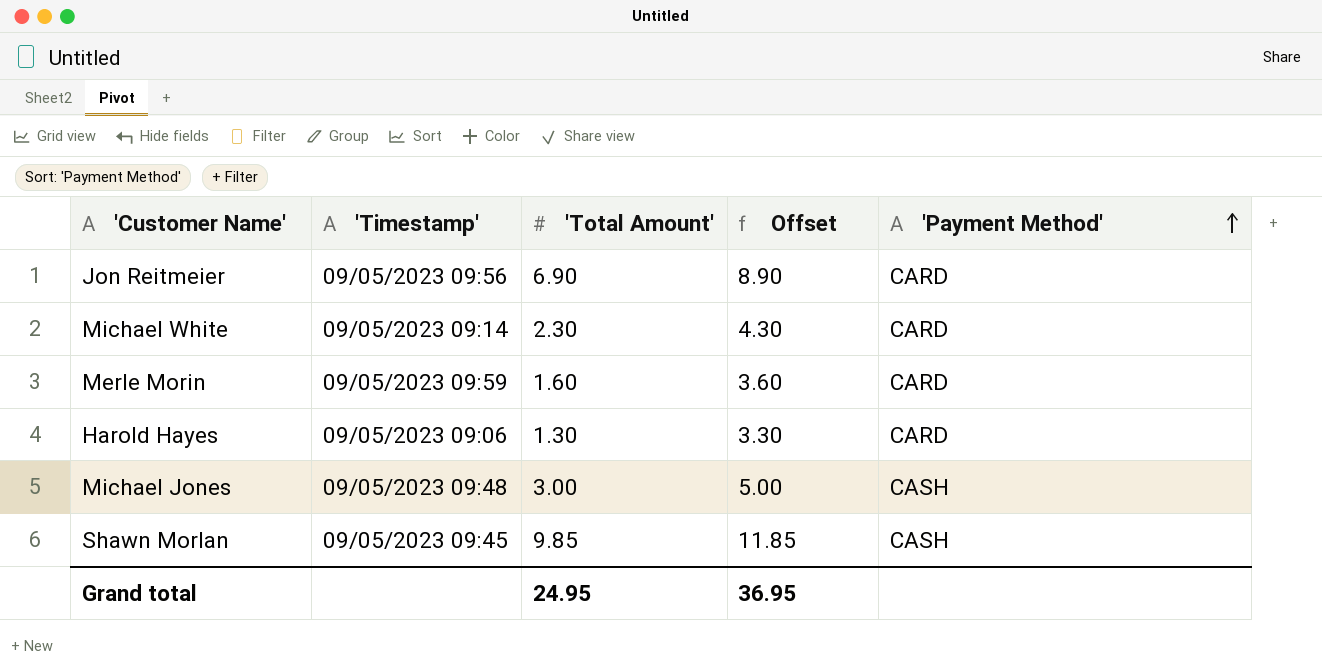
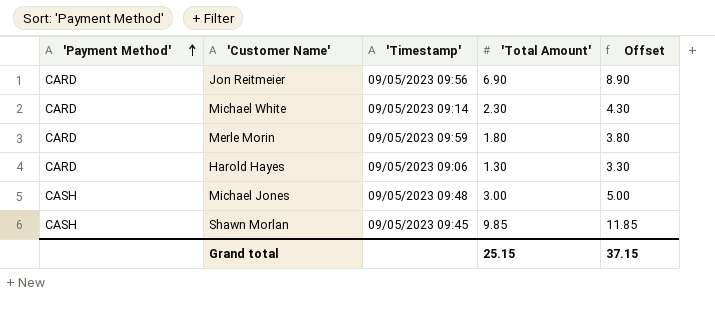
column 'Payment Method' | position: 5 -> 1
Merle Morin | 'Total Amount': 1.60 -> 1.80
Merle Morin | Offset: 3.60 -> 3.80
Grand total | 'Total Amount': 24.95 -> 25.15
Grand total | Offset: 36.95 -> 37.15

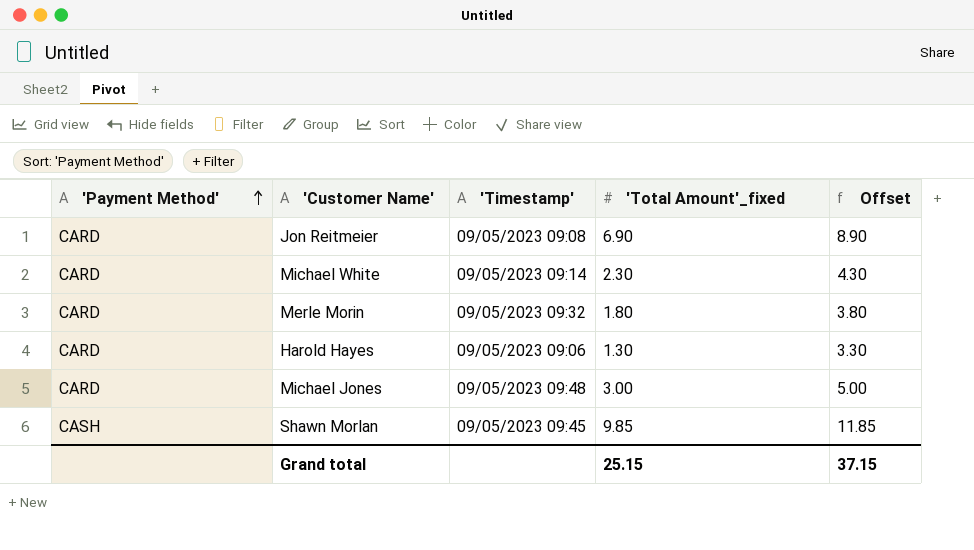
column name: 'Total Amount' -> 'Total Amount'_fixed
Jon Reitmeier | 'Timestamp': 09/05/2023 09:56 -> 09/05/2023 09:08
Merle Morin | 'Timestamp': 09/05/2023 09:59 -> 09/05/2023 09:32
Michael Jones | 'Payment Method': CASH -> CARD

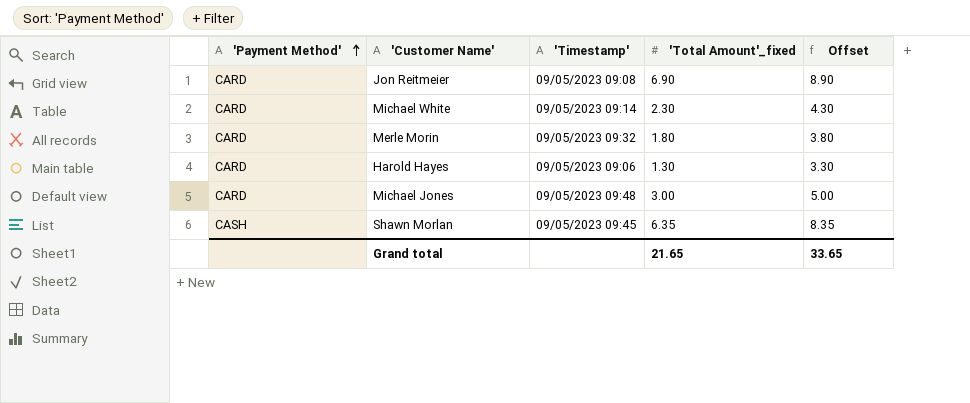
Shawn Morlan | 'Total Amount'_fixed: 9.85 -> 6.35
Shawn Morlan | Offset: 11.85 -> 8.35
Grand total | 'Total Amount'_fixed: 25.15 -> 21.65
Grand total | Offset: 37.15 -> 33.65

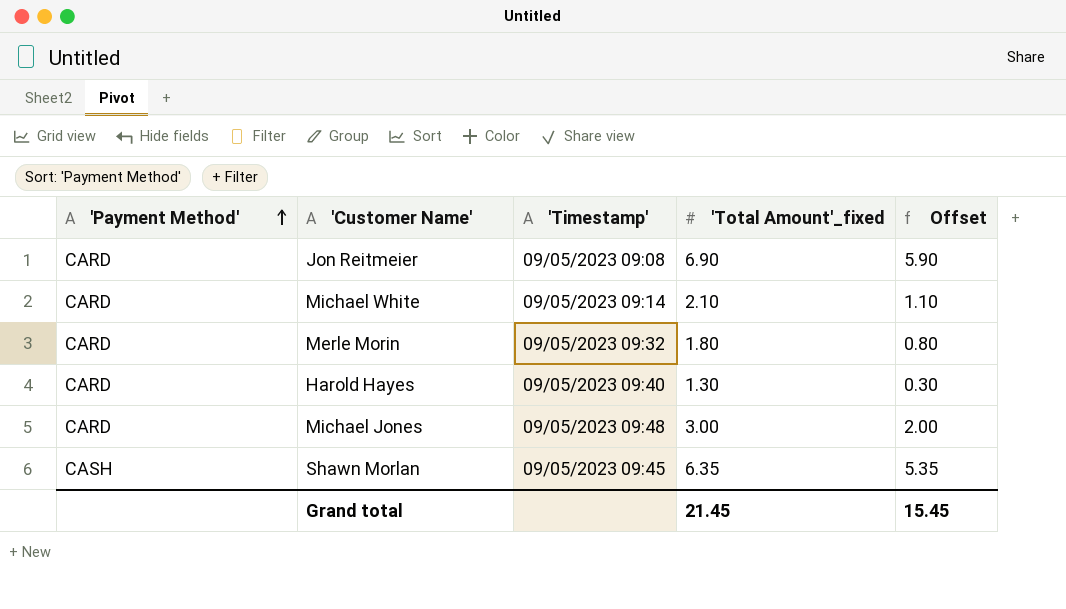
column Offset | formula: ['Total Amount'_fixed] + 2 -> ['Total Amount'_fixed] - 1
Michael White | 'Total Amount'_fixed: 2.30 -> 2.10
Harold Hayes | 'Timestamp': 09/05/2023 09:06 -> 09/05/2023 09:40
Grand total | 'Total Amount'_fixed: 21.65 -> 21.45
Grand total | Offset: 33.65 -> 15.45

